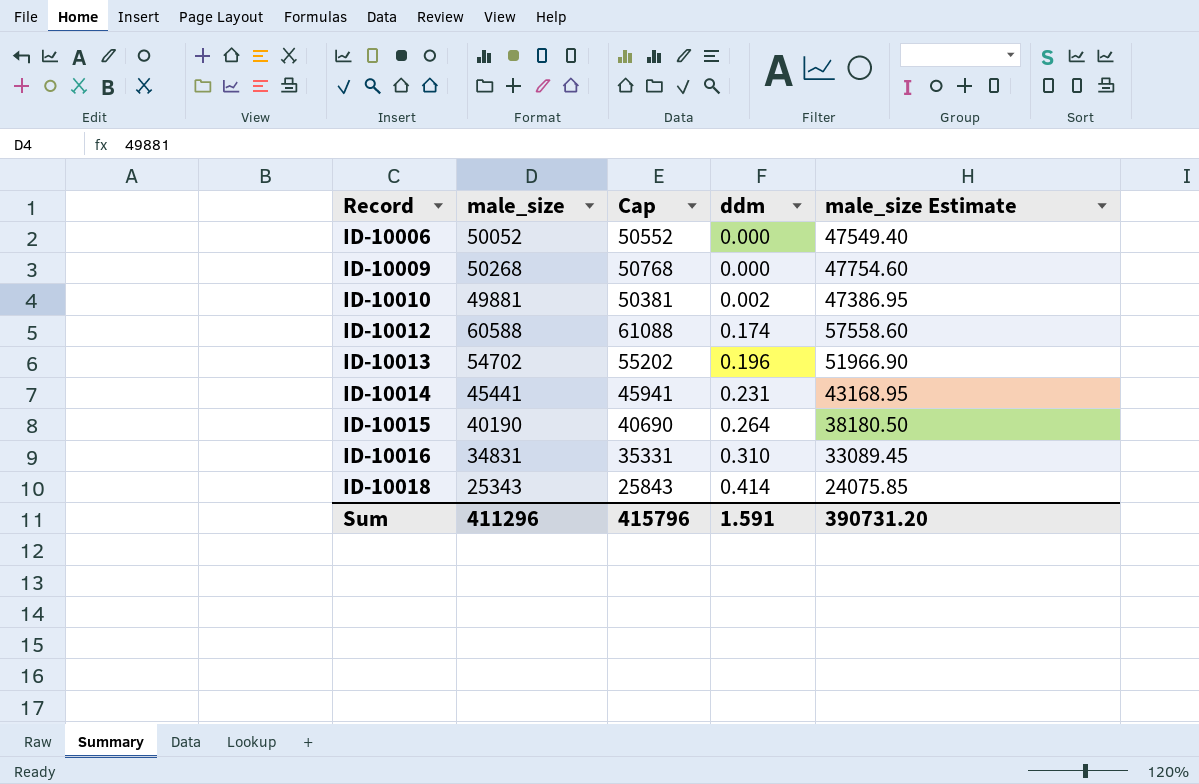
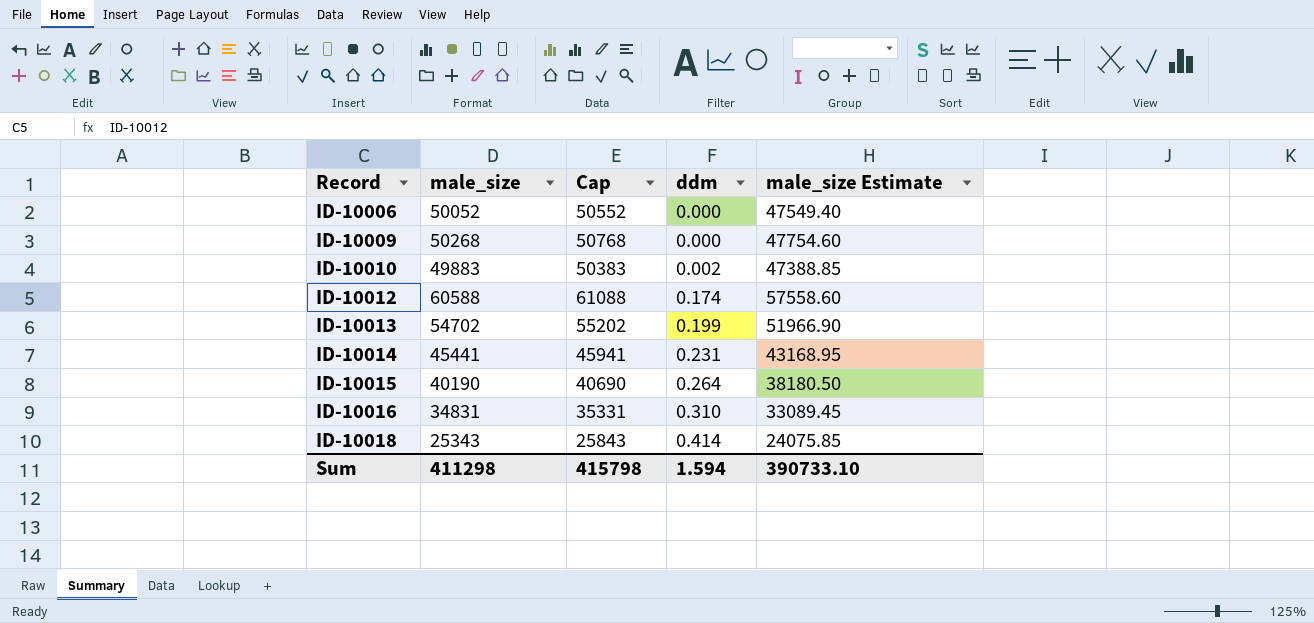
ID-10010 | male_size: 49881 -> 49883
ID-10010 | Cap: 50381 -> 50383
ID-10010 | male_size Estimate: 47386.95 -> 47388.85
ID-10013 | ddm: 0.196 -> 0.199
Sum | male_size: 411296 -> 411298
Sum | Cap: 415796 -> 415798
Sum | ddm: 1.591 -> 1.594
Sum | male_size Estimate: 390731.20 -> 390733.10

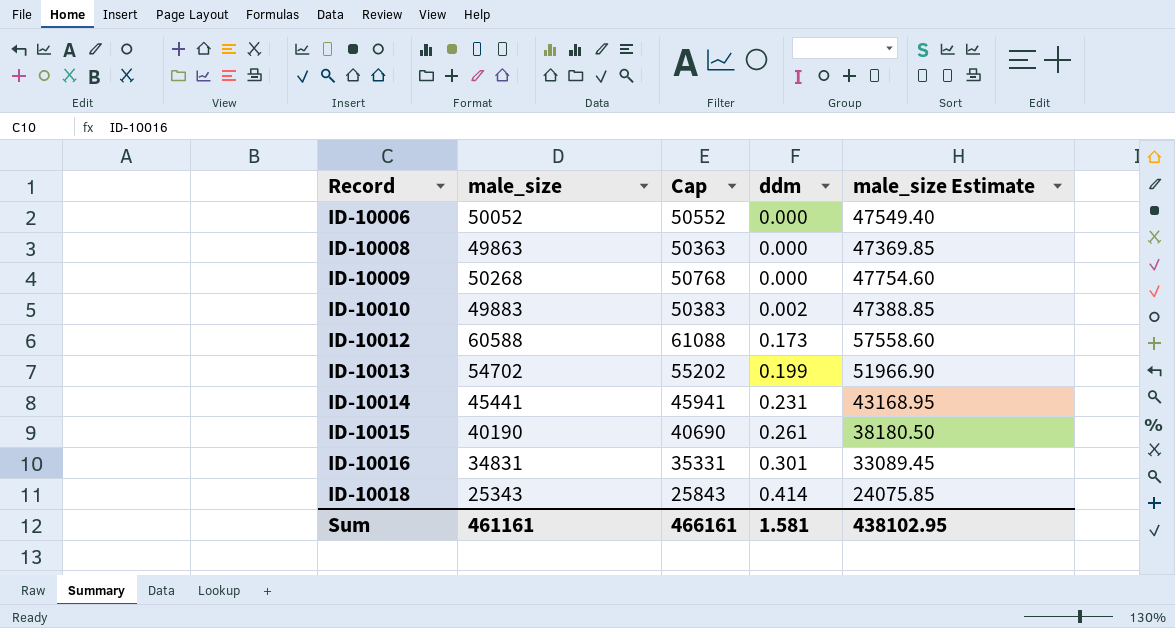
row ID-10008: none -> 49863 | 50363 | 0.000 | 47369.85
ID-10012 | ddm: 0.174 -> 0.173
ID-10015 | ddm: 0.264 -> 0.261
ID-10016 | ddm: 0.310 -> 0.301
Sum | male_size: 411298 -> 461161
Sum | Cap: 415798 -> 466161
Sum | ddm: 1.594 -> 1.581
Sum | male_size Estimate: 390733.10 -> 438102.95

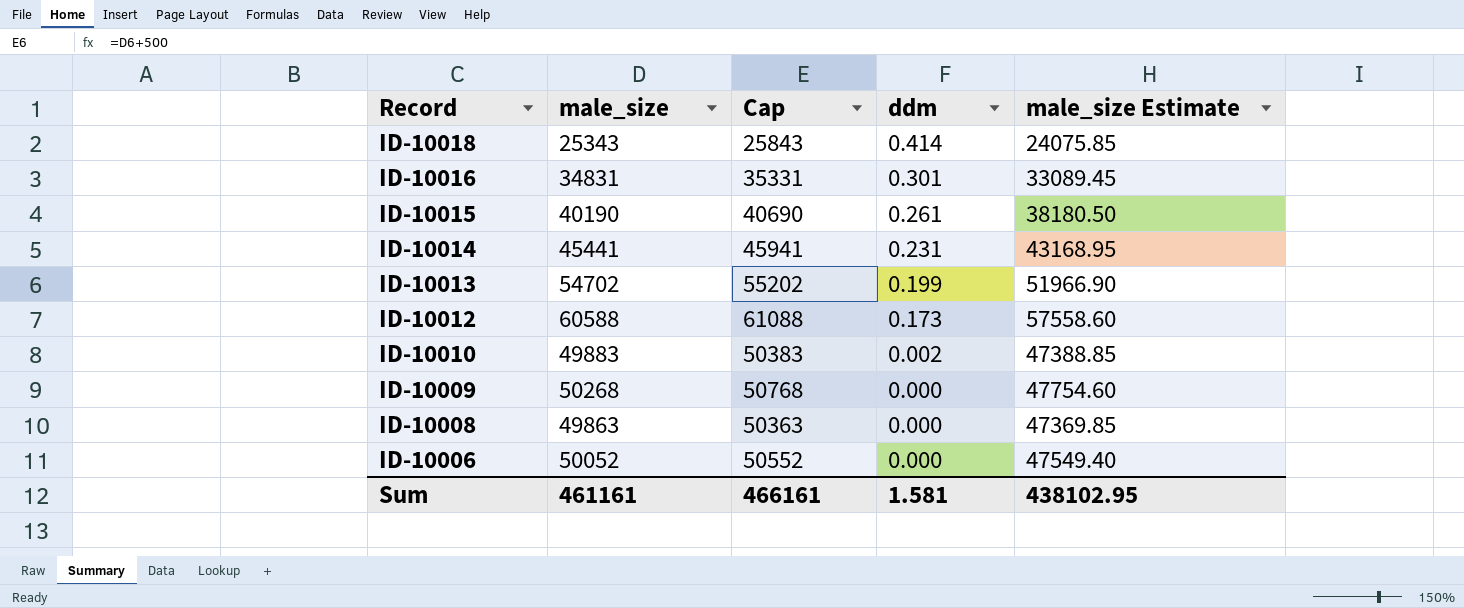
row order: Record ascending -> Record descending

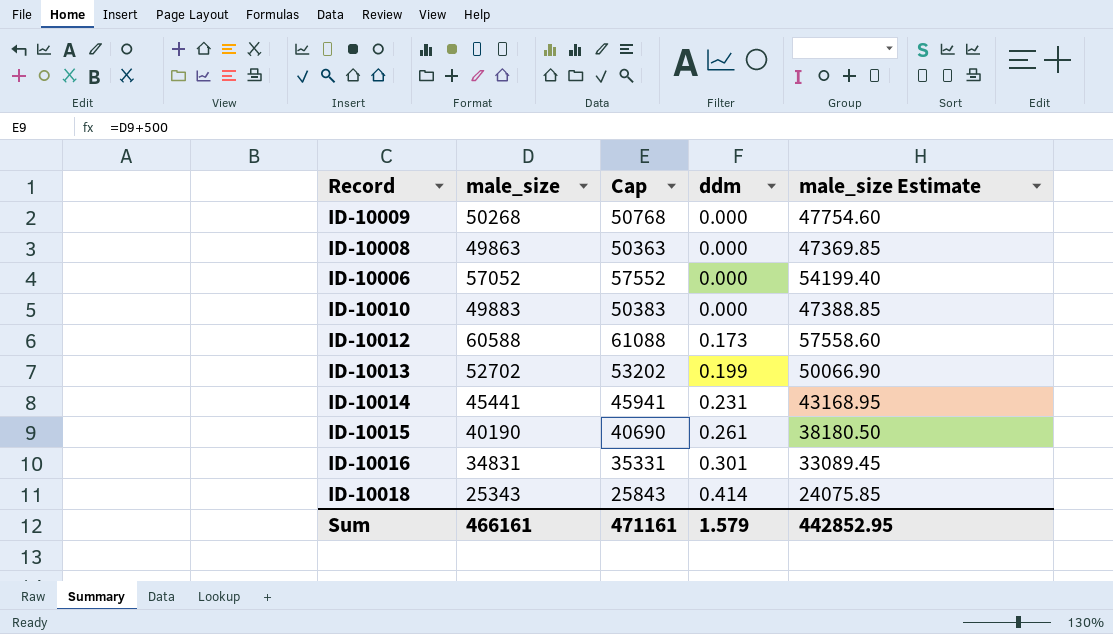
row order: Record descending -> ddm ascending
ID-10006 | male_size: 50052 -> 57052
ID-10006 | Cap: 50552 -> 57552
ID-10006 | male_size Estimate: 47549.40 -> 54199.40
ID-10010 | ddm: 0.002 -> 0.000
ID-10013 | male_size: 54702 -> 52702
ID-10013 | Cap: 55202 -> 53202
ID-10013 | male_size Estimate: 51966.90 -> 50066.90
Sum | male_size: 461161 -> 466161
Sum | Cap: 466161 -> 471161
Sum | ddm: 1.581 -> 1.579
Sum | male_size Estimate: 438102.95 -> 442852.95

